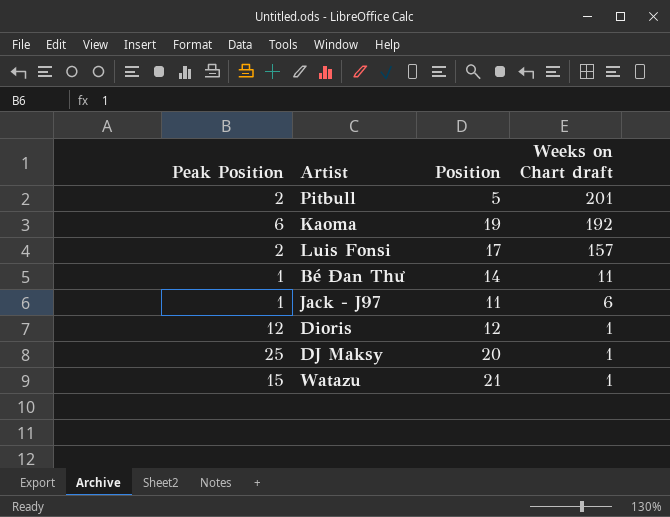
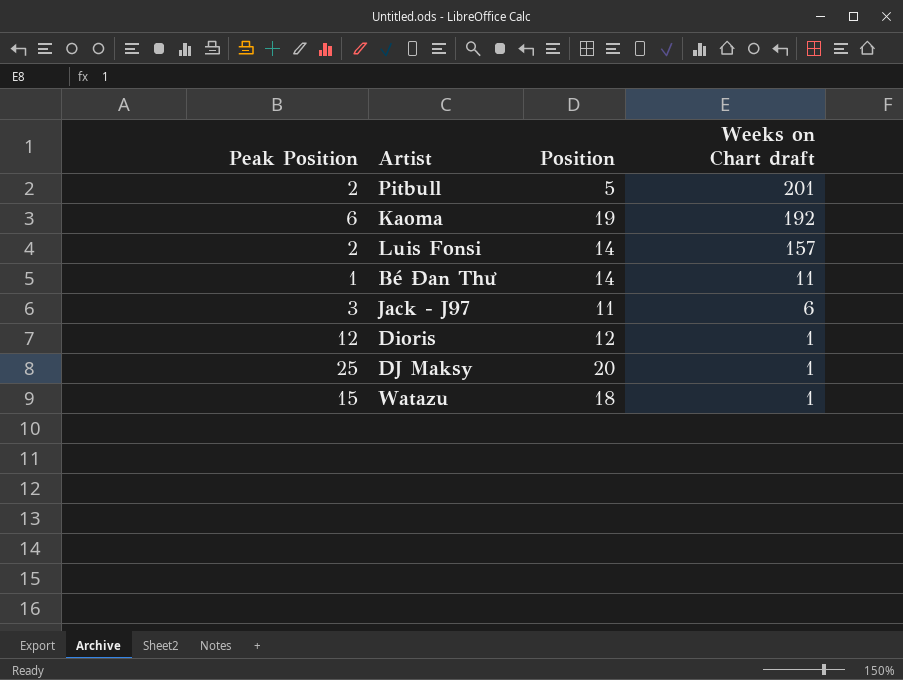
Luis Fonsi | Position: 17 -> 14
Jack - J97 | Peak Position: 1 -> 3
Watazu | Position: 21 -> 18

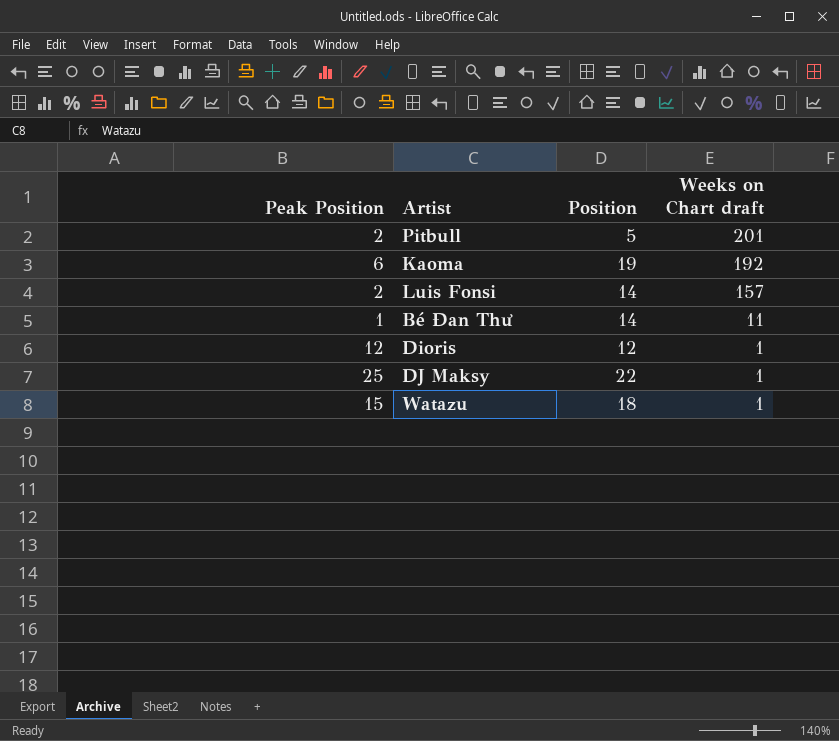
row Jack - J97: 3 | 11 | 6 -> none
DJ Maksy | Position: 20 -> 22

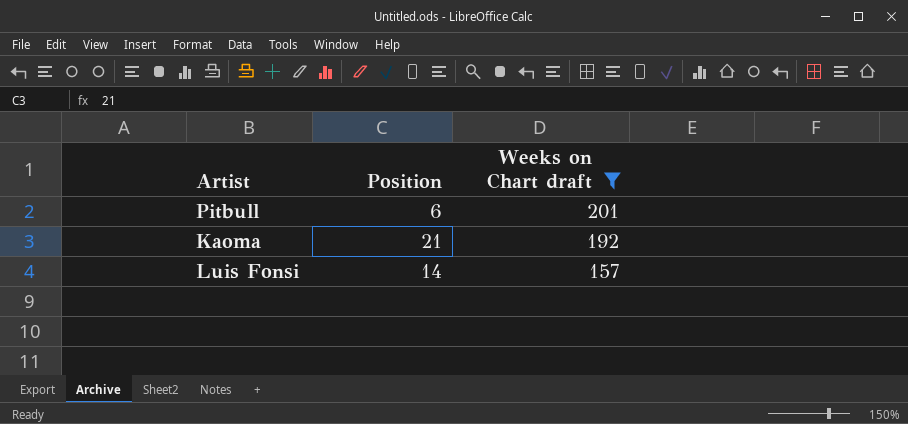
filter: none -> Weeks on Chart draft >= 157
column Peak Position | position: 1 -> none
Pitbull | Position: 5 -> 6
Kaoma | Position: 19 -> 21

